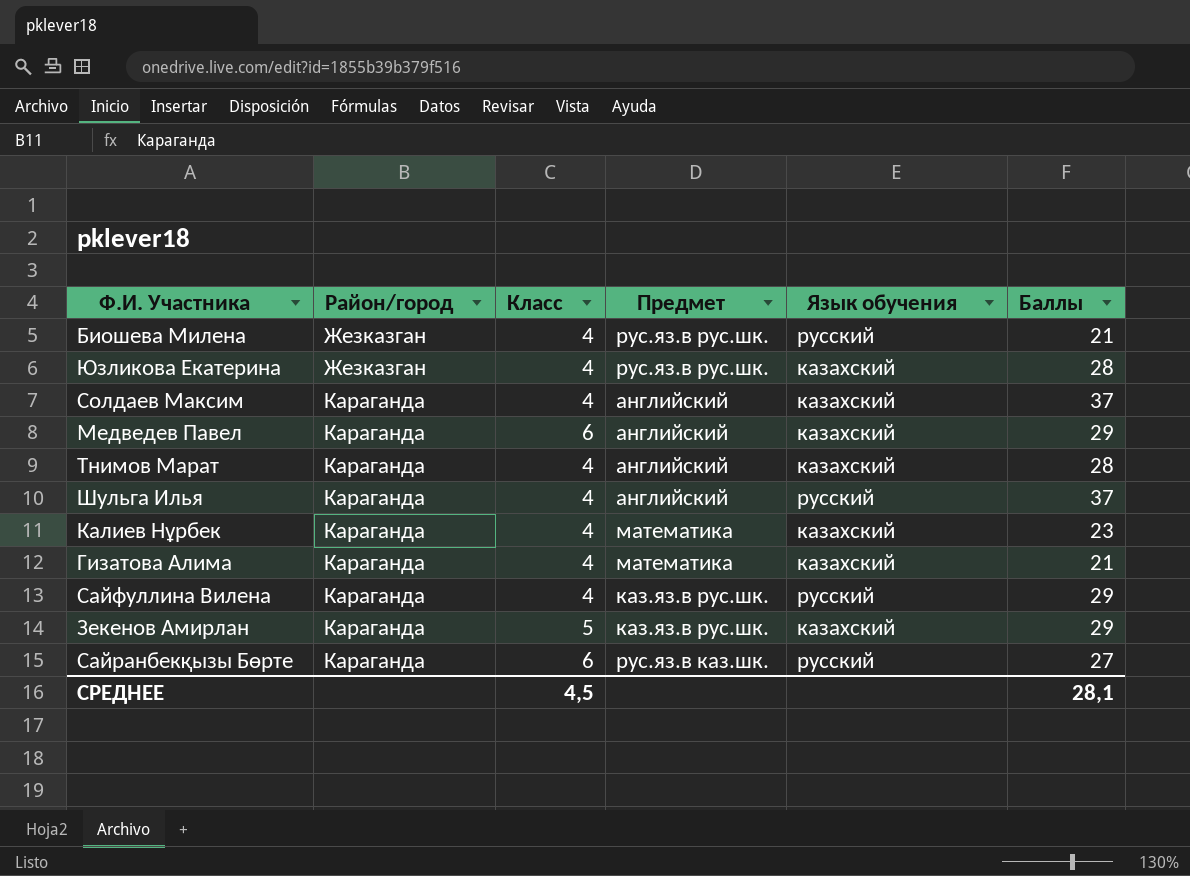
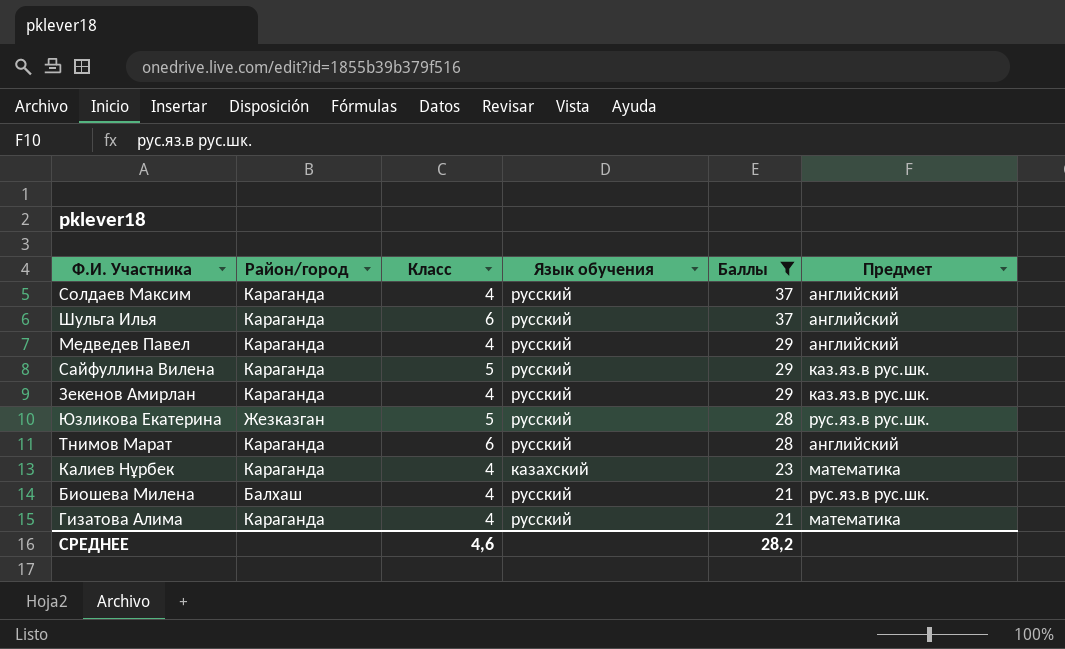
filter: none -> Баллы != 27
row order: Район/город ascending -> Баллы descending
column Предмет | position: 4 -> 6
Солдаев Максим | Язык обучения: казахский -> русский
Шульга Илья | Класс: 4 -> 6
Медведев Павел | Класс: 6 -> 4
Медведев Павел | Язык обучения: казахский -> русский
Сайфуллина Вилена | Класс: 4 -> 5
Зекенов Амирлан | Класс: 5 -> 4
Зекенов Амирлан | Язык обучения: казахский -> русский
Юзликова Екатерина | Класс: 4 -> 5
Юзликова Екатерина | Язык обучения: казахский -> русский
Тнимов Марат | Класс: 4 -> 6
Тнимов Марат | Язык обучения: казахский -> русский
Биошева Милена | Район/город: Жезказган -> Балхаш
Гизатова Алима | Язык обучения: казахский -> русский
СРЕДНЕЕ | Класс: 4,5 -> 4,6
СРЕДНЕЕ | Баллы: 28,1 -> 28,2

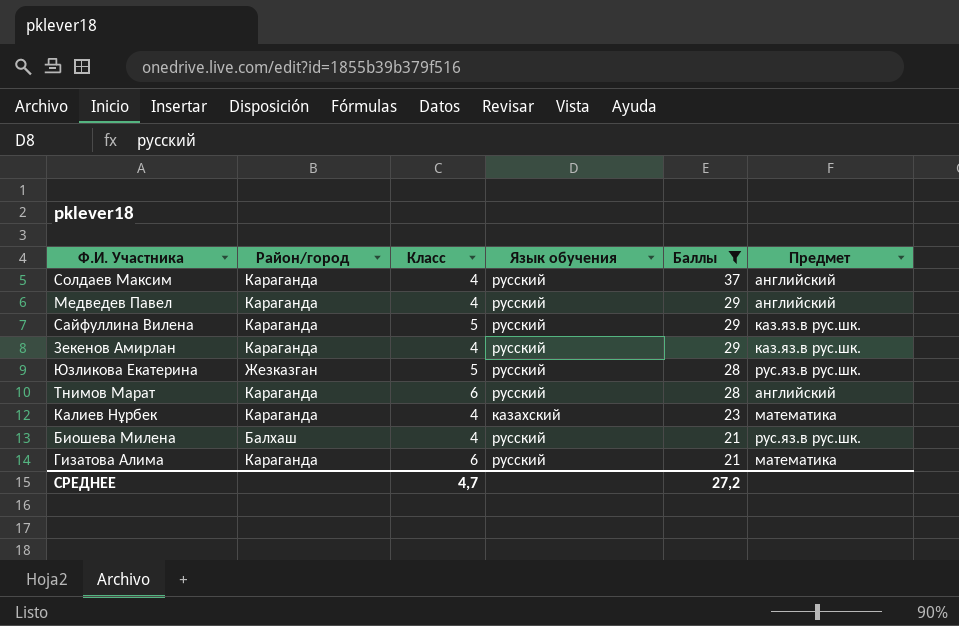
row Шульга Илья: Караганда | 6 | русский | 37 | английский -> none
Гизатова Алима | Класс: 4 -> 6
СРЕДНЕЕ | Класс: 4,6 -> 4,7
СРЕДНЕЕ | Баллы: 28,2 -> 27,2

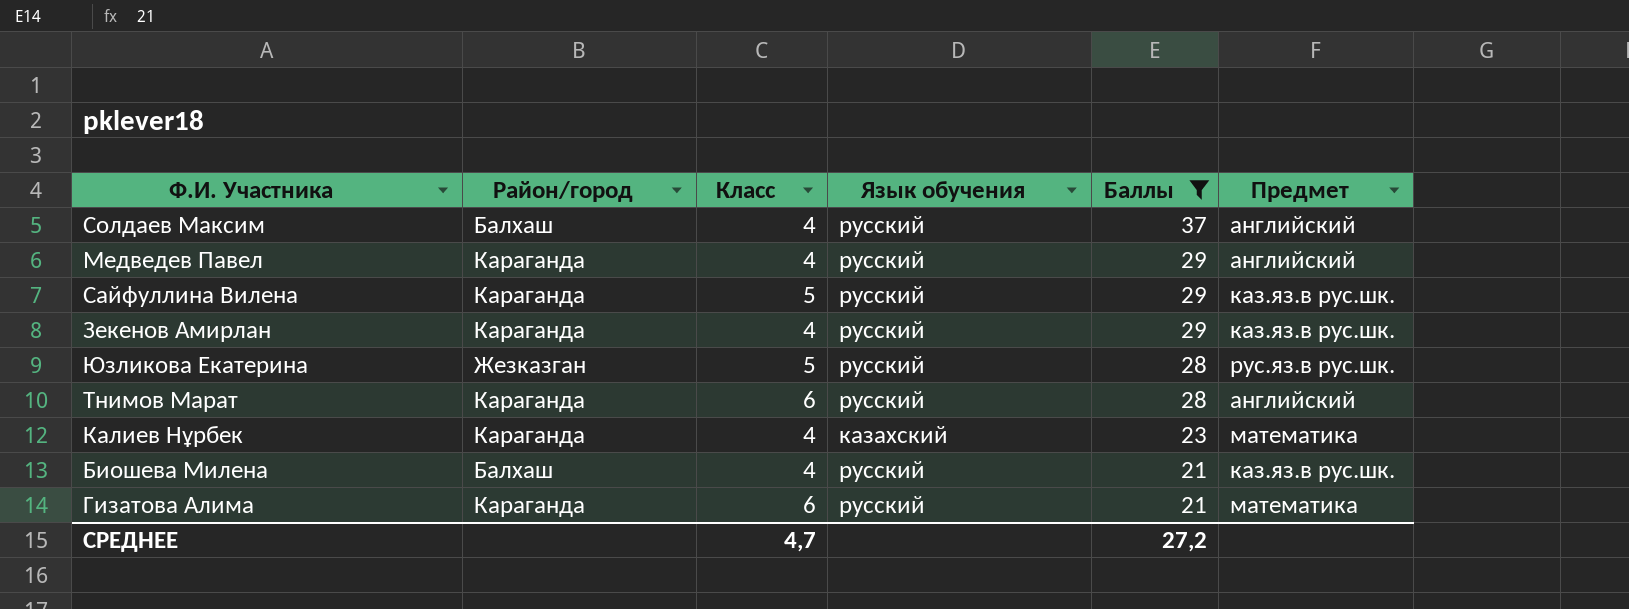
Солдаев Максим | Район/город: Караганда -> Балхаш
Биошева Милена | Предмет: рус.яз.в рус.шк. -> каз.яз.в рус.шк.

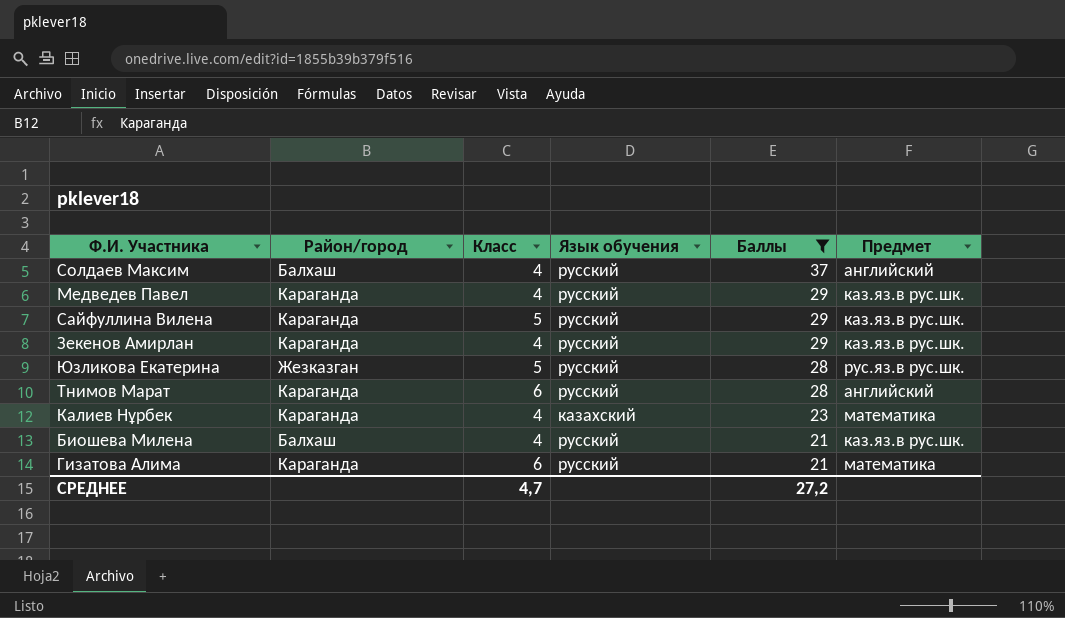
Медведев Павел | Предмет: английский -> каз.яз.в рус.шк.

